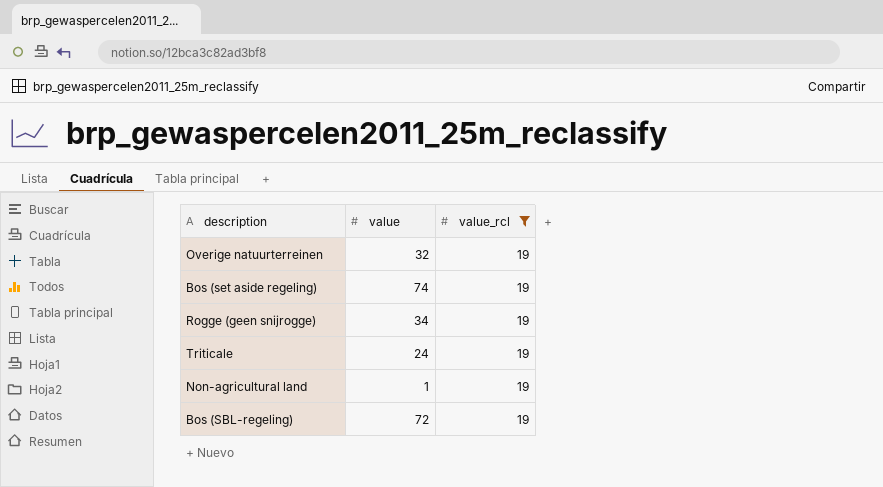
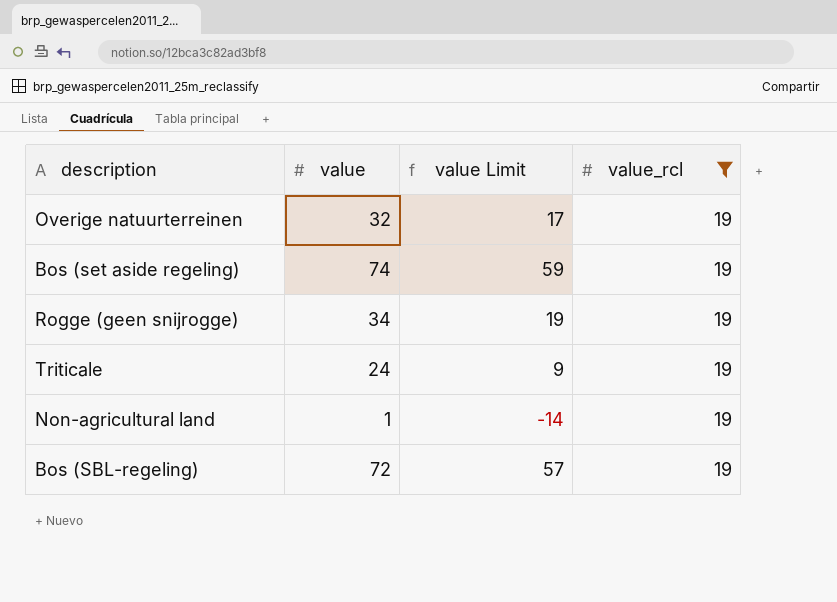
column value Limit | formula: none -> [value] - 15

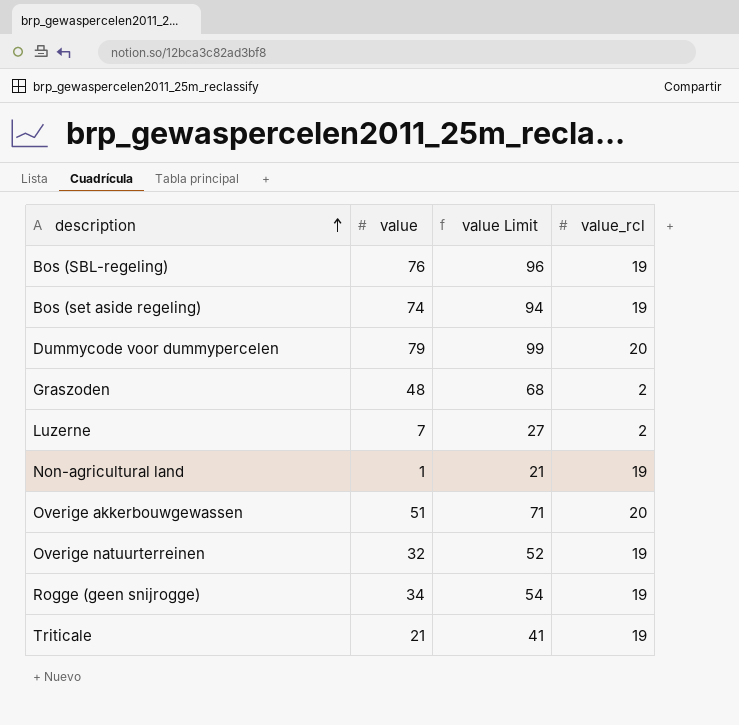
filter: value_rcl = 19 -> none
row order: none -> description ascending
column value Limit | formula: [value] - 15 -> [value] + 20
Bos (SBL-regeling) | value: 72 -> 76
Triticale | value: 24 -> 21

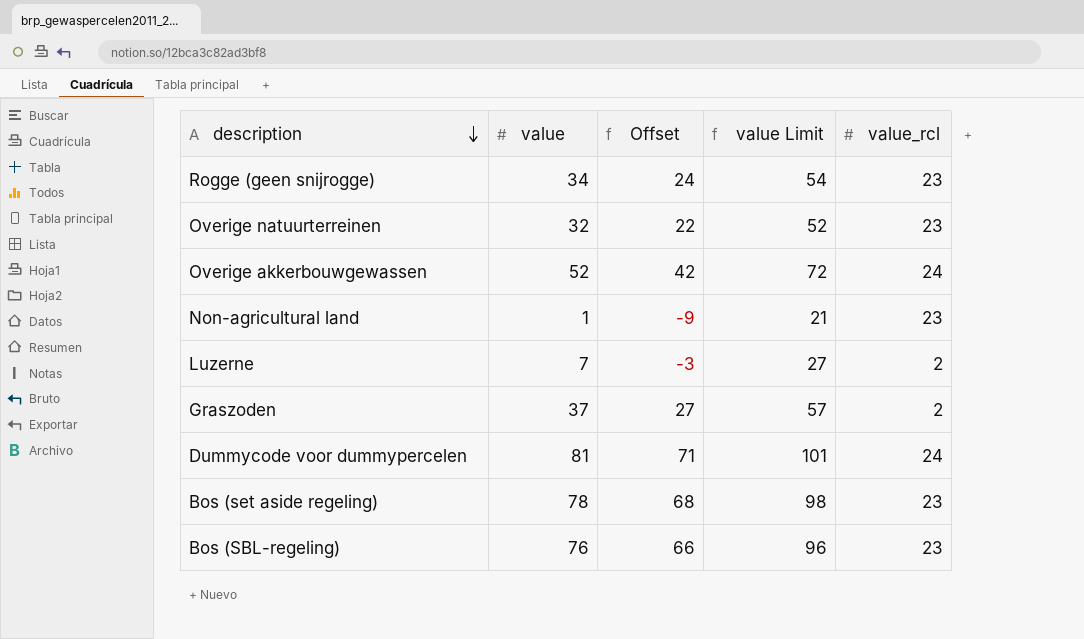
row order: description ascending -> description descending
column Offset | formula: none -> [value] - 10
row Triticale: 21 | 41 | 19 -> none
Rogge (geen snijrogge) | value_rcl: 19 -> 23
Overige natuurterreinen | value_rcl: 19 -> 23
Overige akkerbouwgewassen | value: 51 -> 52
Overige akkerbouwgewassen | value Limit: 71 -> 72
Overige akkerbouwgewassen | value_rcl: 20 -> 24
Non-agricultural land | value_rcl: 19 -> 23
Graszoden | value: 48 -> 37
Graszoden | value Limit: 68 -> 57
Dummycode voor dummypercelen | value: 79 -> 81
Dummycode voor dummypercelen | value Limit: 99 -> 101
Dummycode voor dummypercelen | value_rcl: 20 -> 24
Bos (set aside regeling) | value: 74 -> 78
Bos (set aside regeling) | value Limit: 94 -> 98
Bos (set aside regeling) | value_rcl: 19 -> 23
Bos (SBL-regeling) | value_rcl: 19 -> 23

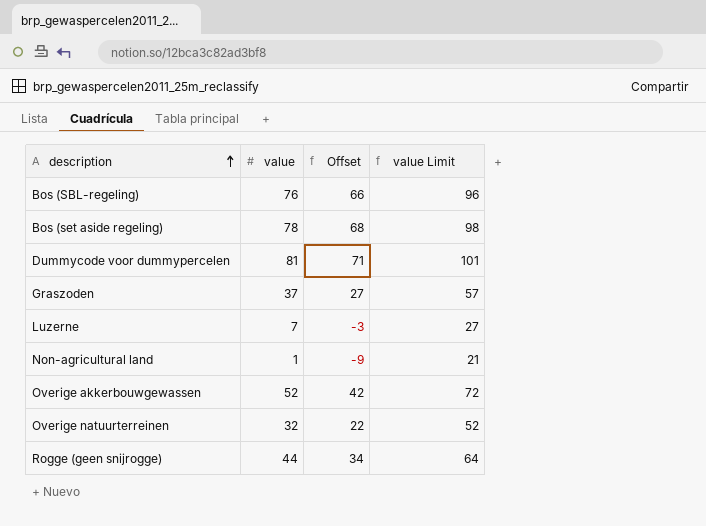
row order: description descending -> description ascending
column value_rcl | position: 5 -> none
Rogge (geen snijrogge) | value: 34 -> 44
Rogge (geen snijrogge) | Offset: 24 -> 34
Rogge (geen snijrogge) | value Limit: 54 -> 64

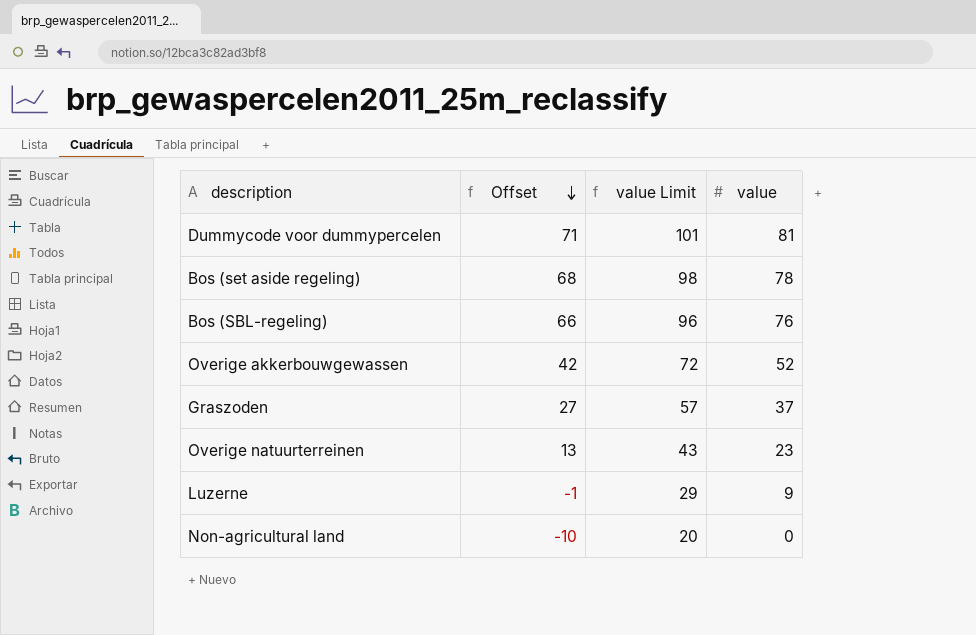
row order: description ascending -> Offset descending
column value | position: 2 -> 4
row Rogge (geen snijrogge): 44 | 34 | 64 -> none
Overige natuurterreinen | Offset: 22 -> 13
Overige natuurterreinen | value Limit: 52 -> 43
Overige natuurterreinen | value: 32 -> 23
Luzerne | Offset: -3 -> -1
Luzerne | value Limit: 27 -> 29
Luzerne | value: 7 -> 9
Non-agricultural land | Offset: -9 -> -10
Non-agricultural land | value Limit: 21 -> 20
Non-agricultural land | value: 1 -> 0

